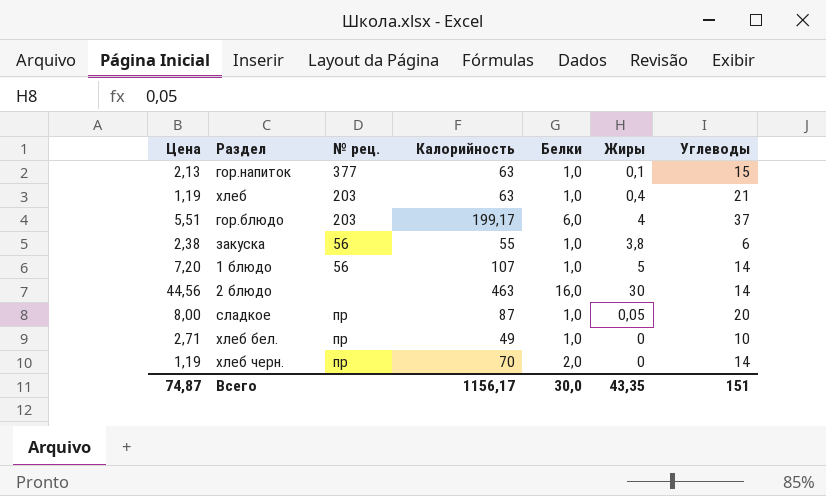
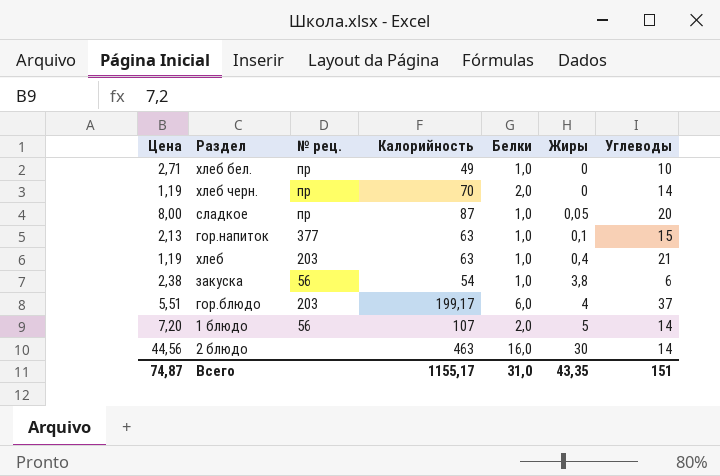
row order: none -> Жиры ascending
закуска | Калорийность: 55 -> 54
1 блюдо | Белки: 1,0 -> 2,0
Всего | Калорийность: 1156,17 -> 1155,17
Всего | Белки: 30,0 -> 31,0

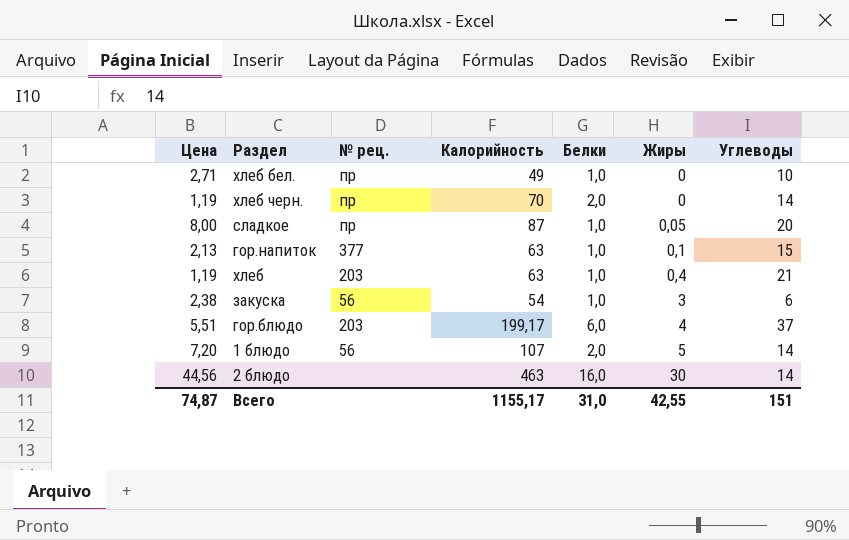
закуска | Жиры: 3,8 -> 3
Всего | Жиры: 43,35 -> 42,55

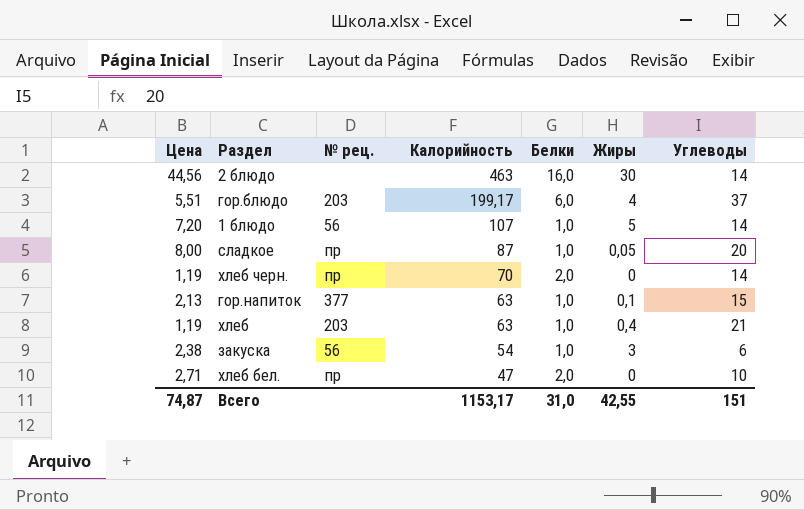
row order: Жиры ascending -> Калорийность descending
1 блюдо | Белки: 2,0 -> 1,0
хлеб бел. | Калорийность: 49 -> 47
хлеб бел. | Белки: 1,0 -> 2,0
Всего | Калорийность: 1155,17 -> 1153,17

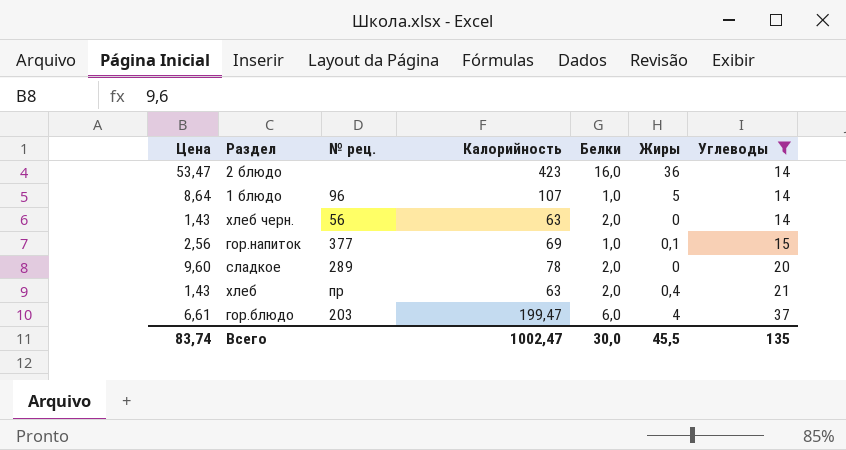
filter: none -> Углеводы >= 14
row order: Калорийность descending -> Углеводы ascending
2 блюдо | Цена: 44,56 -> 53,47
2 блюдо | Калорийность: 463 -> 423
2 блюдо | Жиры: 30 -> 36
1 блюдо | Цена: 7,20 -> 8,64
1 блюдо | № рец.: 56 -> 96
хлеб черн. | Цена: 1,19 -> 1,43
хлеб черн. | № рец.: пр -> 56
хлеб черн. | Калорийность: 70 -> 63
гор.напиток | Цена: 2,13 -> 2,56
гор.напиток | Калорийность: 63 -> 69
сладкое | Цена: 8,00 -> 9,60
сладкое | № рец.: пр -> 289
сладкое | Калорийность: 87 -> 78
сладкое | Белки: 1,0 -> 2,0
сладкое | Жиры: 0,05 -> 0
хлеб | Цена: 1,19 -> 1,43
хлеб | № рец.: 203 -> пр
хлеб | Белки: 1,0 -> 2,0
гор.блюдо | Цена: 5,51 -> 6,61
гор.блюдо | Калорийность: 199,17 -> 199,47
Всего | Цена: 74,87 -> 83,74
Всего | Калорийность: 1153,17 -> 1002,47
Всего | Белки: 31,0 -> 30,0
Всего | Жиры: 42,55 -> 45,5
Всего | Углеводы: 151 -> 135

